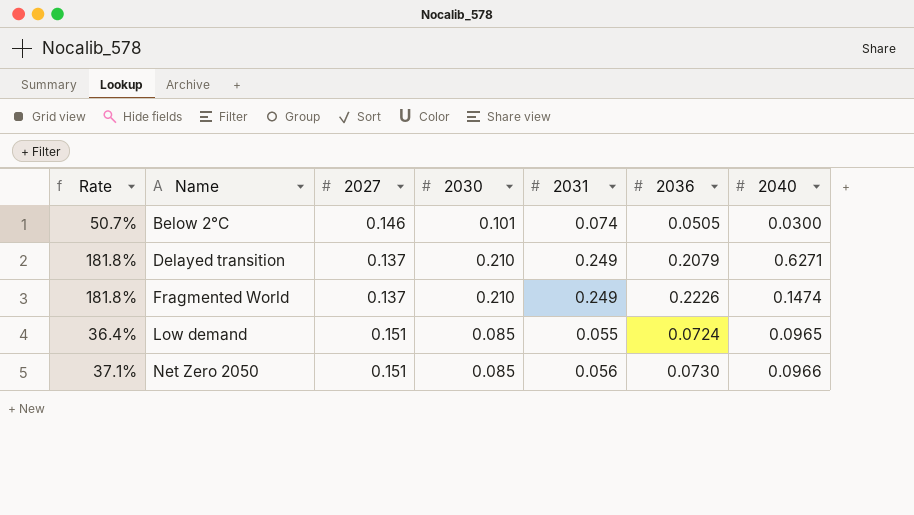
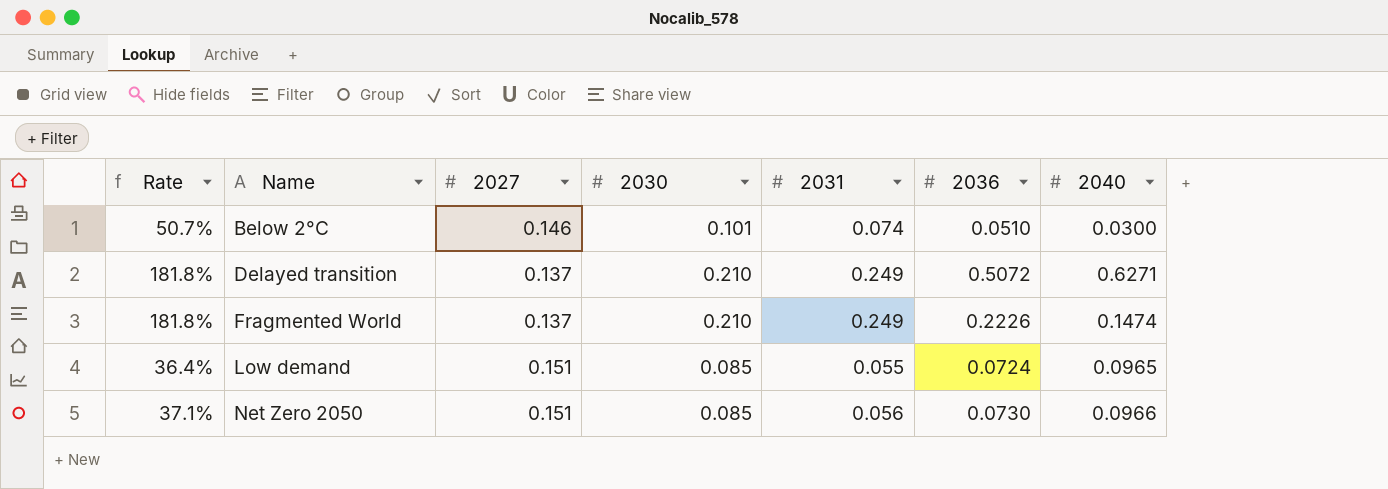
Below 2°C | 2036: 0.0505 -> 0.0510
Delayed transition | 2036: 0.2079 -> 0.5072

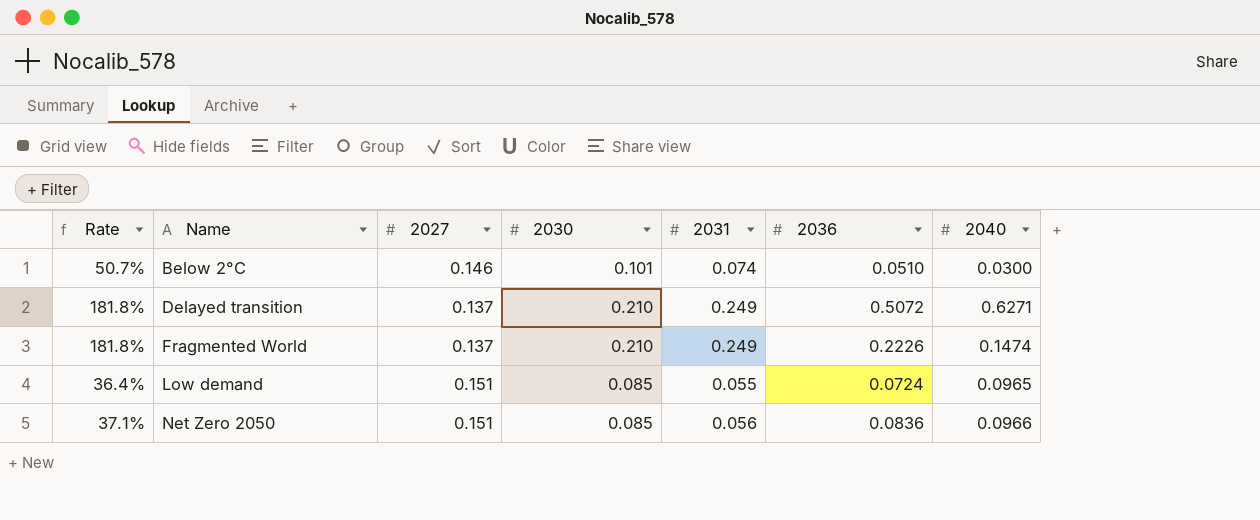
Net Zero 2050 | 2036: 0.0730 -> 0.0836

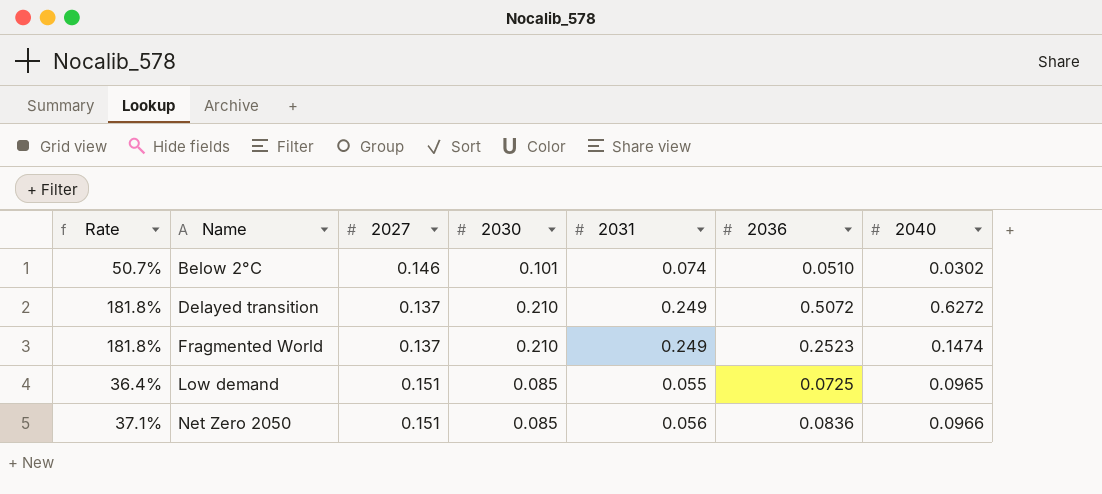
Below 2°C | 2040: 0.0300 -> 0.0302
Delayed transition | 2040: 0.6271 -> 0.6272
Fragmented World | 2036: 0.2226 -> 0.2523
Low demand | 2036: 0.0724 -> 0.0725

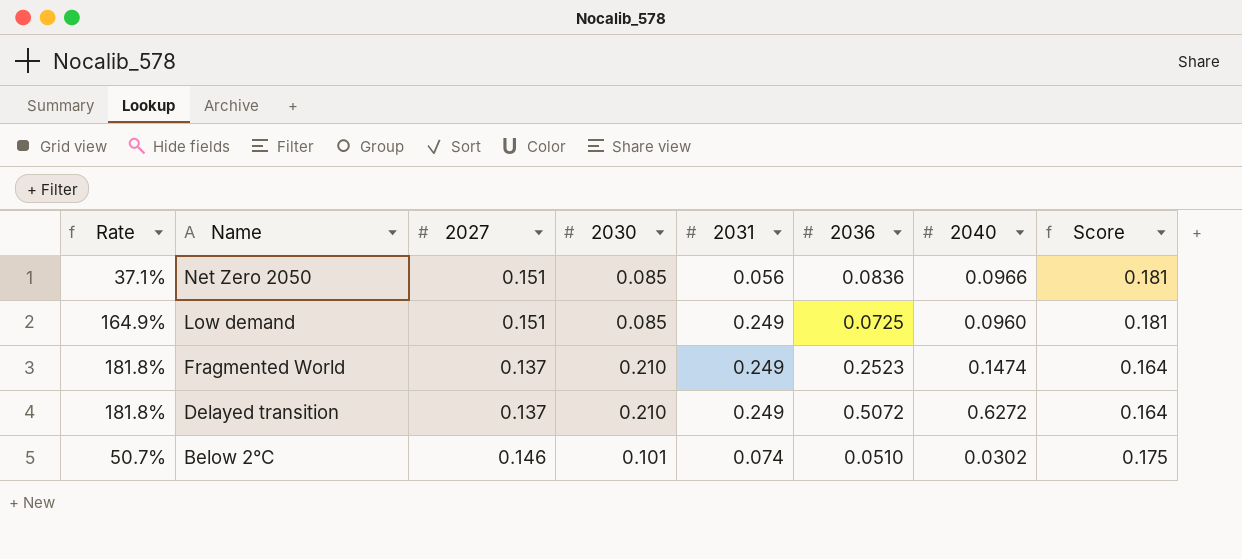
row order: Name ascending -> Name descending
column Score | formula: none -> [2027] * 1.2
Low demand | Rate: 36.4% -> 164.9%
Low demand | 2031: 0.055 -> 0.249
Low demand | 2040: 0.0965 -> 0.0960

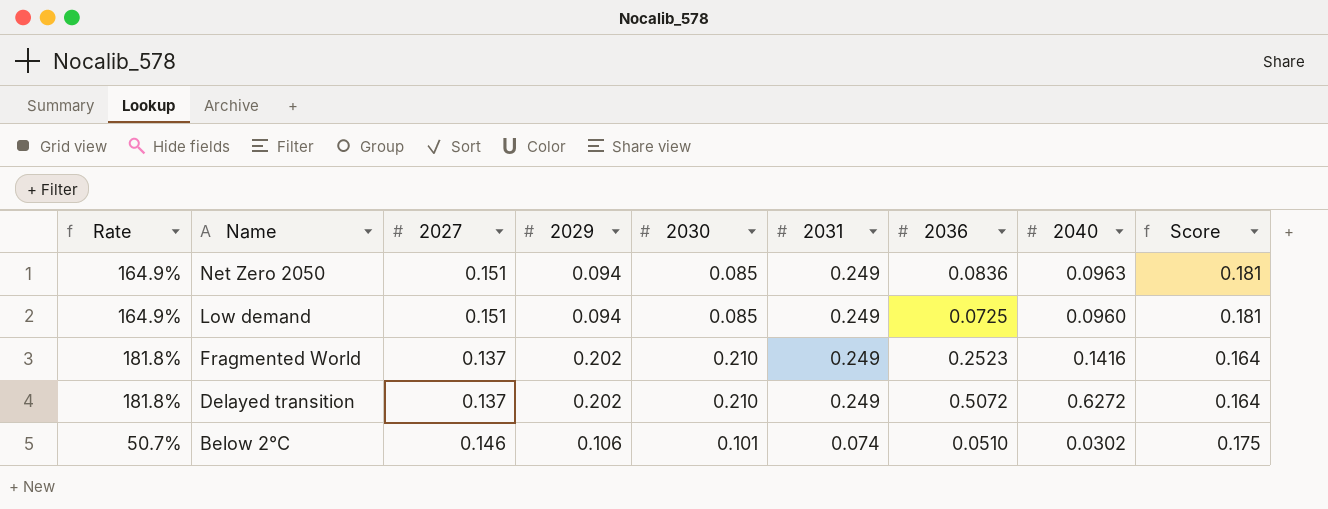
column 2029 | position: none -> 4
Net Zero 2050 | Rate: 37.1% -> 164.9%
Net Zero 2050 | 2031: 0.056 -> 0.249
Net Zero 2050 | 2040: 0.0966 -> 0.0963
Fragmented World | 2040: 0.1474 -> 0.1416

